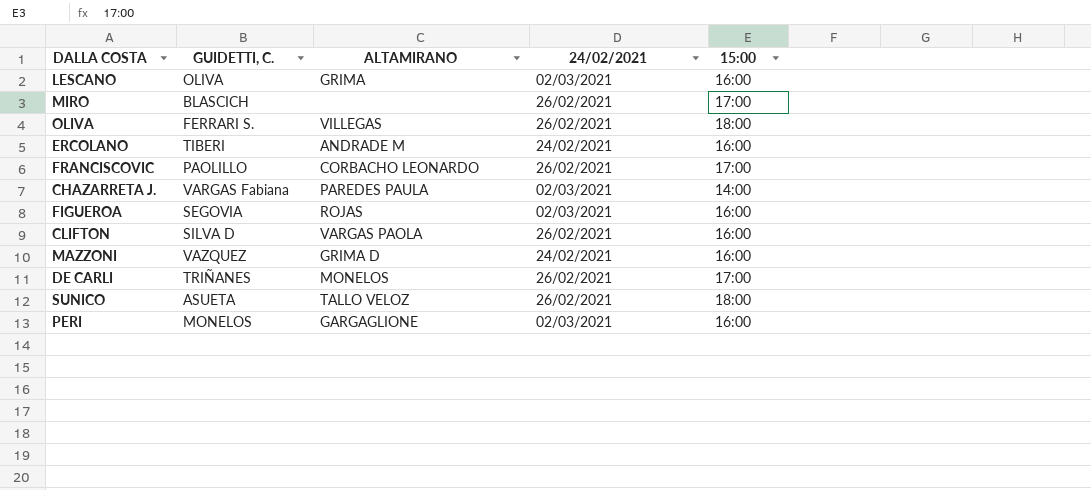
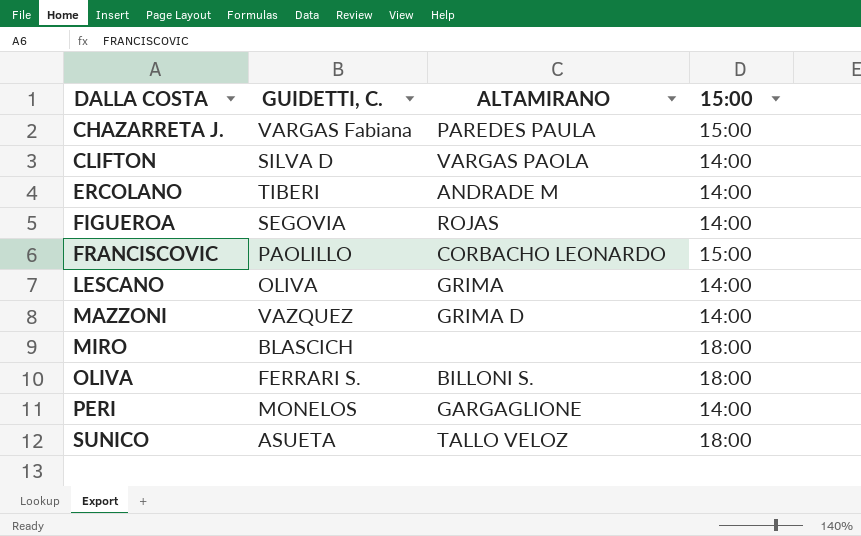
row order: none -> DALLA COSTA ascending
column 24/02/2021 | position: 4 -> none
row DE CARLI: TRIÑANES | MONELOS | 26/02/2021 | 17:00 -> none
CHAZARRETA J. | 15:00: 14:00 -> 15:00
CLIFTON | 15:00: 16:00 -> 14:00
ERCOLANO | 15:00: 16:00 -> 14:00
FIGUEROA | 15:00: 16:00 -> 14:00
FRANCISCOVIC | 15:00: 17:00 -> 15:00
LESCANO | 15:00: 16:00 -> 14:00
MAZZONI | 15:00: 16:00 -> 14:00
MIRO | 15:00: 17:00 -> 18:00
OLIVA | ALTAMIRANO: VILLEGAS -> BILLONI S.
PERI | 15:00: 16:00 -> 14:00

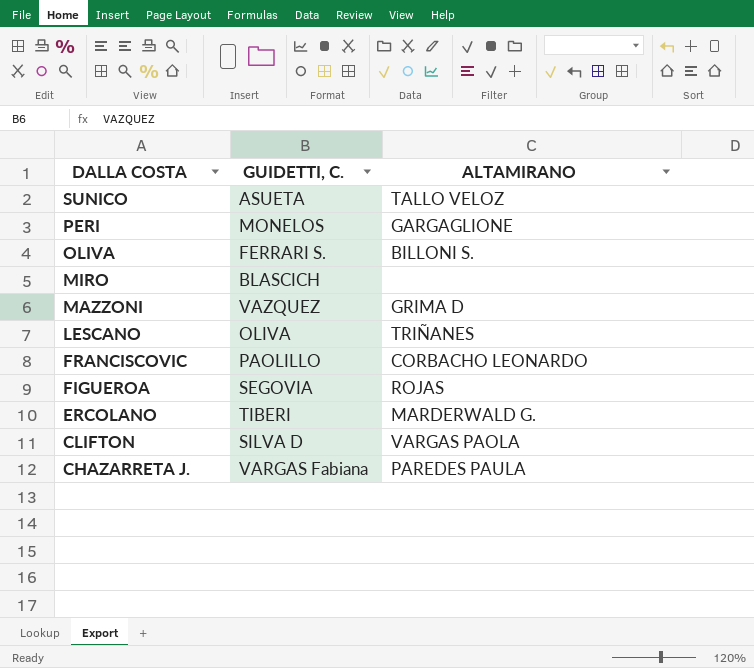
row order: DALLA COSTA ascending -> DALLA COSTA descending
column 15:00 | position: 4 -> none
LESCANO | ALTAMIRANO: GRIMA -> TRIÑANES
ERCOLANO | ALTAMIRANO: ANDRADE M -> MARDERWALD G.

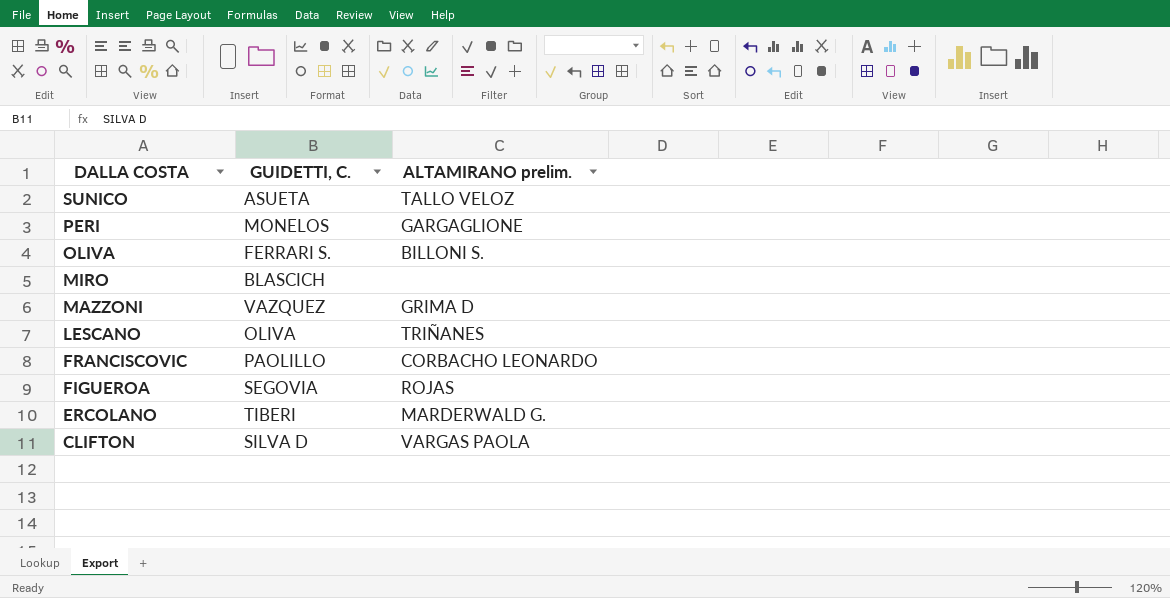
column name: ALTAMIRANO -> ALTAMIRANO prelim.
row CHAZARRETA J.: VARGAS Fabiana | PAREDES PAULA -> none

